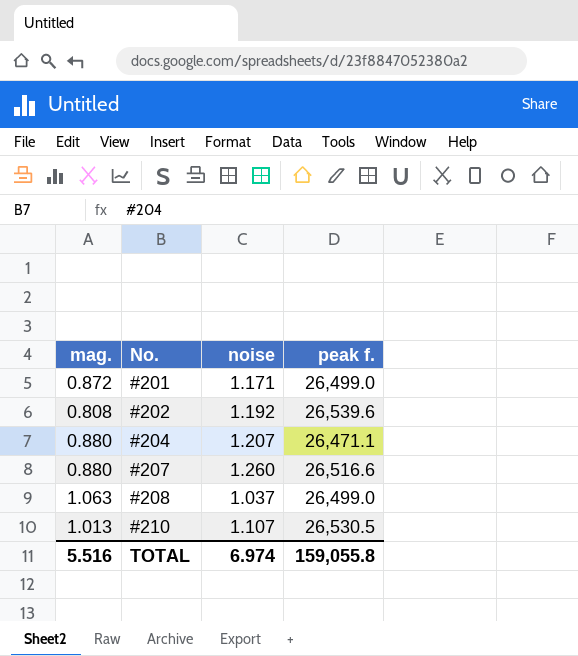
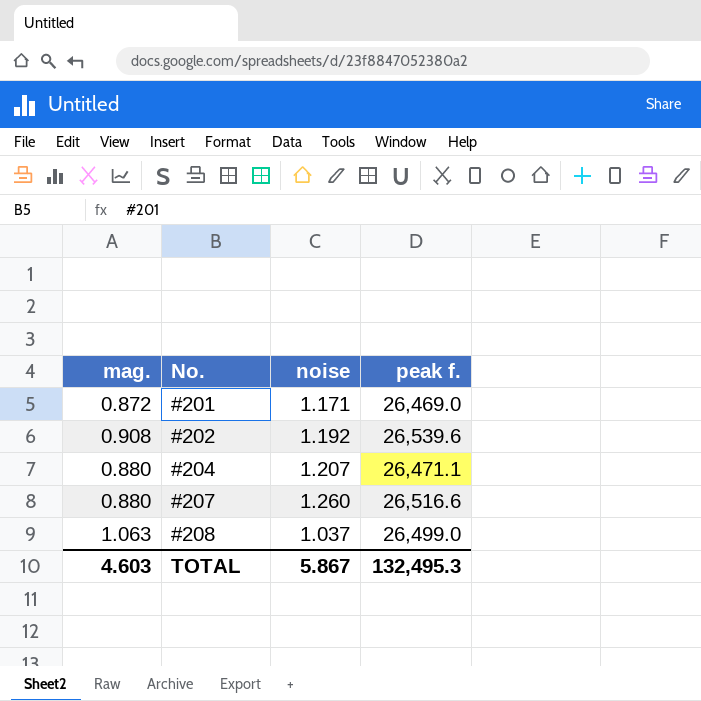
row #210: 1.013 | 1.107 | 26,530.5 -> none
#201 | peak f.: 26,499.0 -> 26,469.0
#202 | mag.: 0.808 -> 0.908
TOTAL | mag.: 5.516 -> 4.603
TOTAL | noise: 6.974 -> 5.867
TOTAL | peak f.: 159,055.8 -> 132,495.3

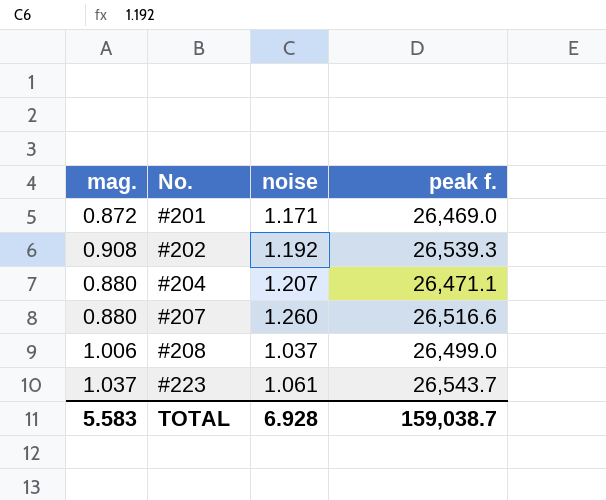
#202 | peak f.: 26,539.6 -> 26,539.3
#208 | mag.: 1.063 -> 1.006
row #223: none -> 1.037 | 1.061 | 26,543.7
TOTAL | mag.: 4.603 -> 5.583
TOTAL | noise: 5.867 -> 6.928
TOTAL | peak f.: 132,495.3 -> 159,038.7

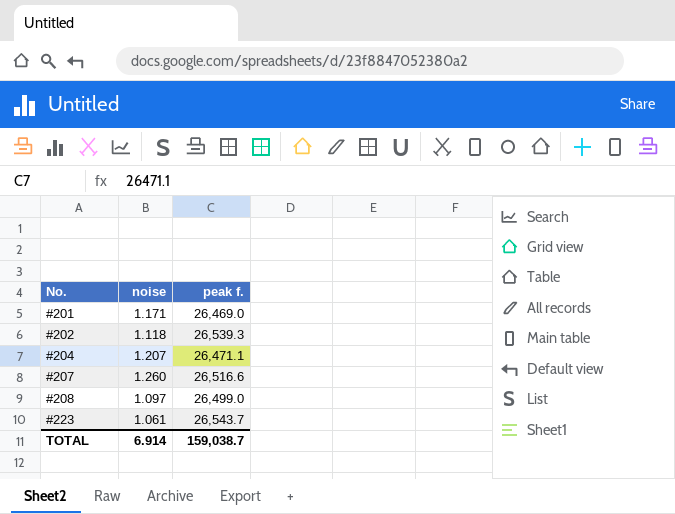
column mag. | position: 1 -> none
#202 | noise: 1.192 -> 1.118
#208 | noise: 1.037 -> 1.097
TOTAL | noise: 6.928 -> 6.914

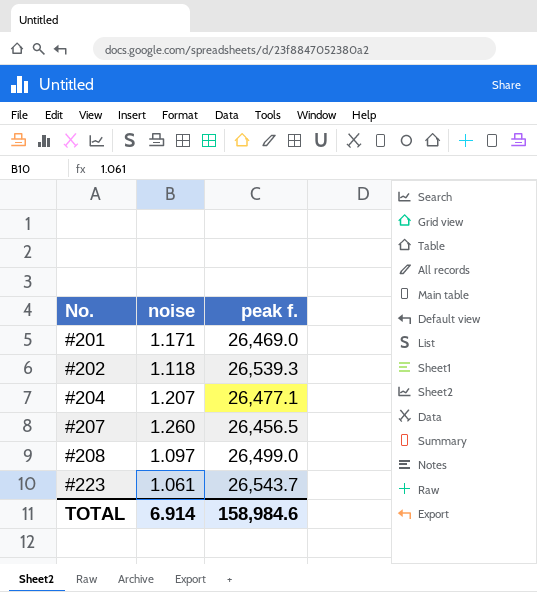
#204 | peak f.: 26,471.1 -> 26,477.1
#207 | peak f.: 26,516.6 -> 26,456.5
TOTAL | peak f.: 159,038.7 -> 158,984.6

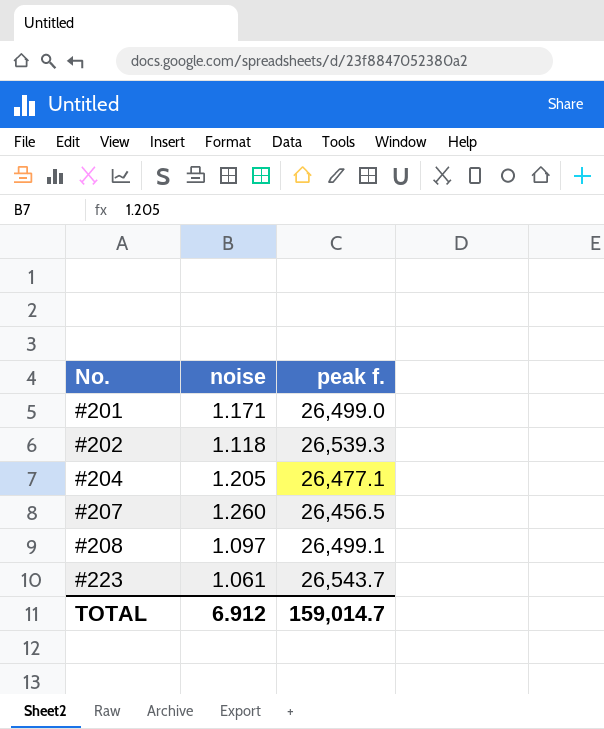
#201 | peak f.: 26,469.0 -> 26,499.0
#204 | noise: 1.207 -> 1.205
#208 | peak f.: 26,499.0 -> 26,499.1
TOTAL | noise: 6.914 -> 6.912
TOTAL | peak f.: 158,984.6 -> 159,014.7

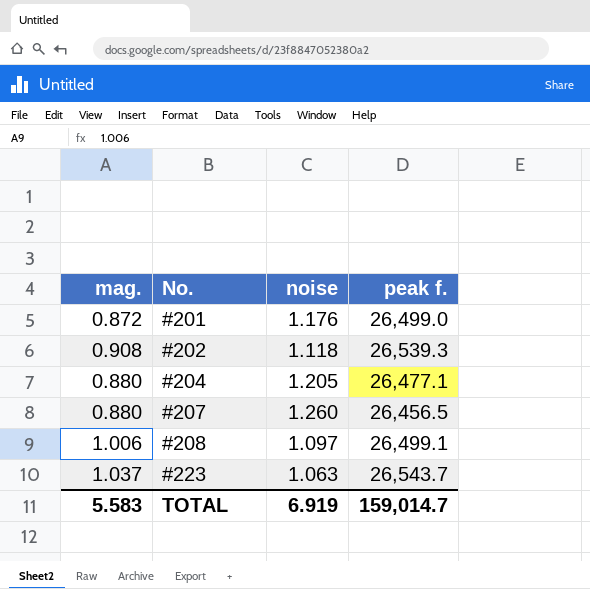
column mag. | position: none -> 1
#201 | noise: 1.171 -> 1.176
#223 | noise: 1.061 -> 1.063
TOTAL | noise: 6.912 -> 6.919

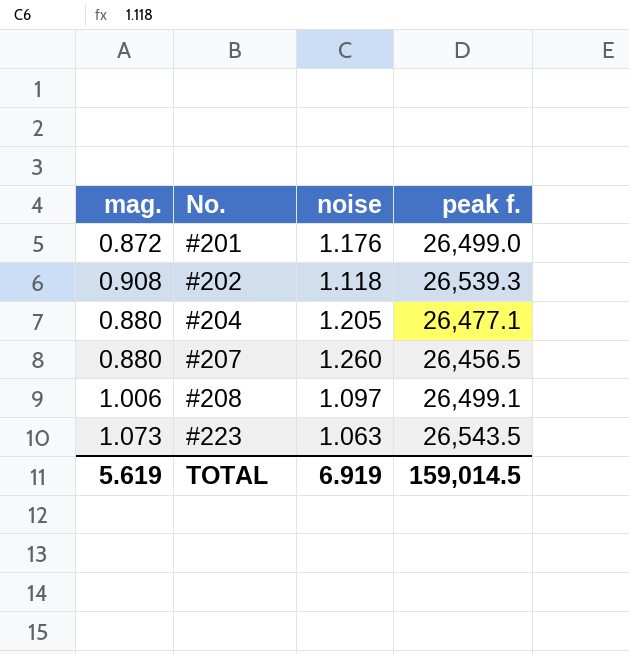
#223 | mag.: 1.037 -> 1.073
#223 | peak f.: 26,543.7 -> 26,543.5
TOTAL | mag.: 5.583 -> 5.619
TOTAL | peak f.: 159,014.7 -> 159,014.5

